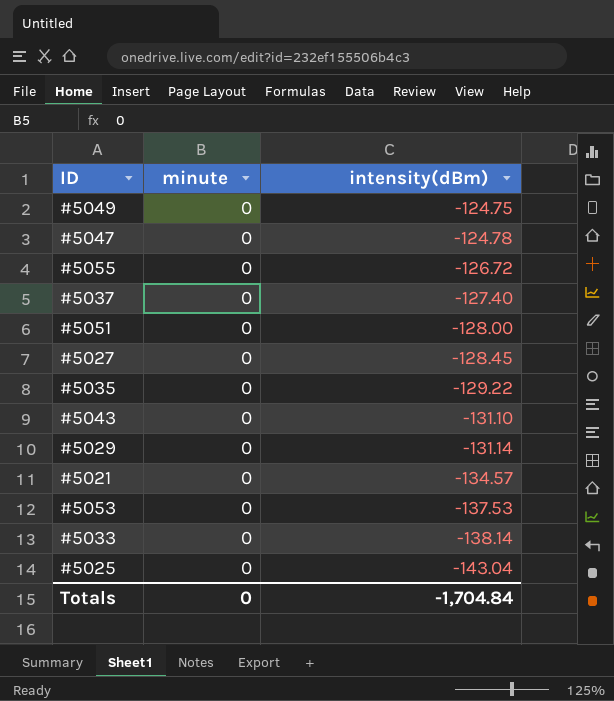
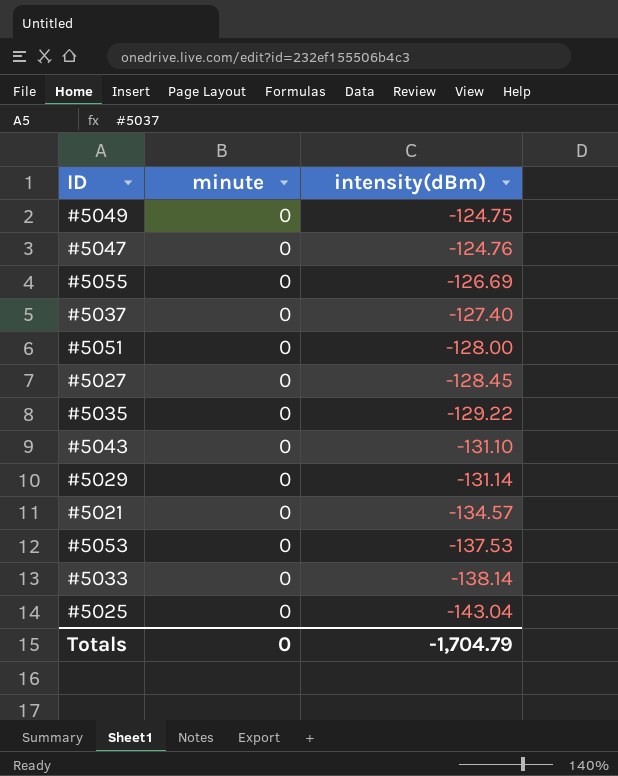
#5047 | intensity(dBm): -124.78 -> -124.76
#5055 | intensity(dBm): -126.72 -> -126.69
Totals | intensity(dBm): -1,704.84 -> -1,704.79

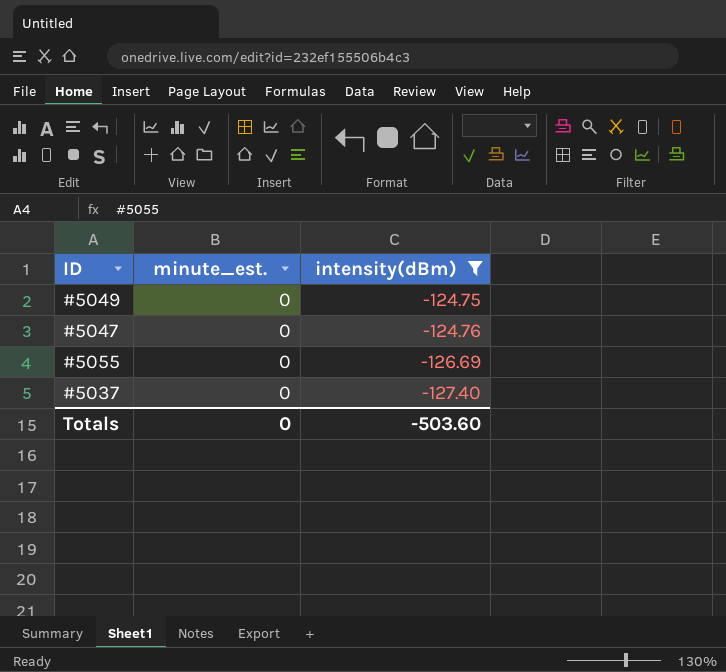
filter: none -> intensity(dBm) >= -127.40
column name: minute -> minute_est.
Totals | intensity(dBm): -1,704.79 -> -503.60

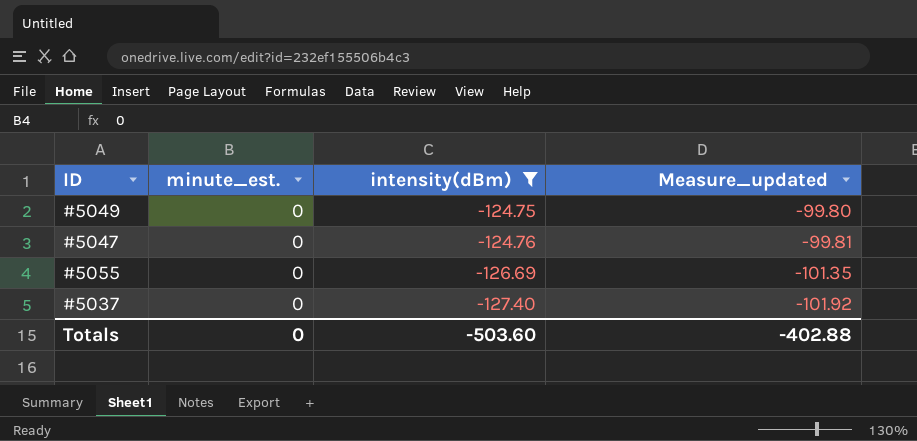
column Measure_updated | formula: none -> [intensity(dBm)] * 0.8

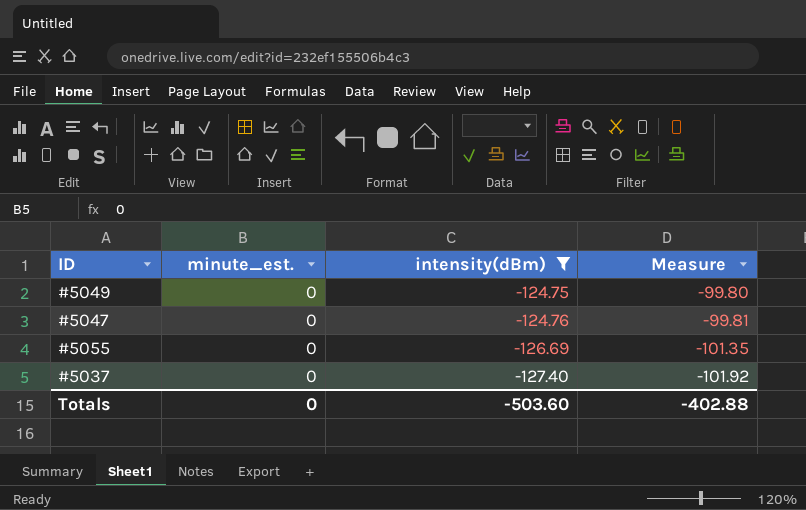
column name: Measure_updated -> Measure

